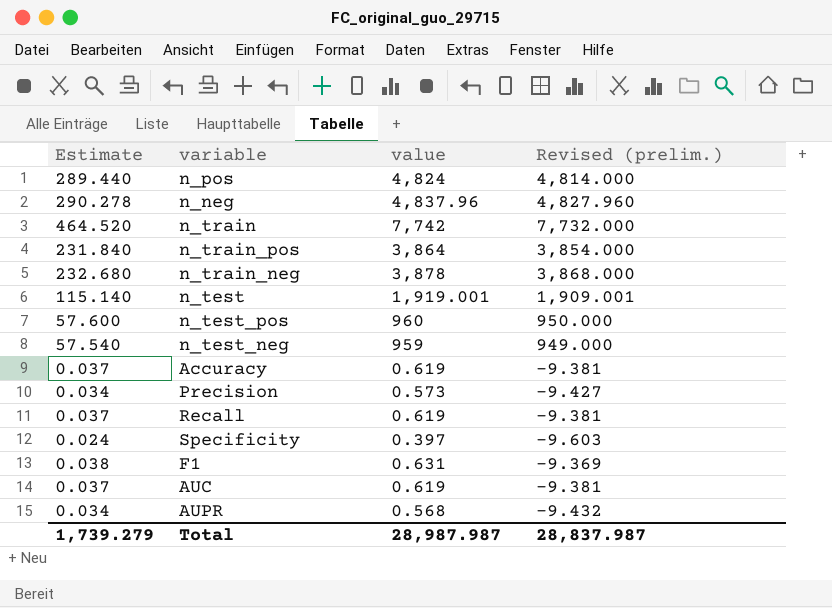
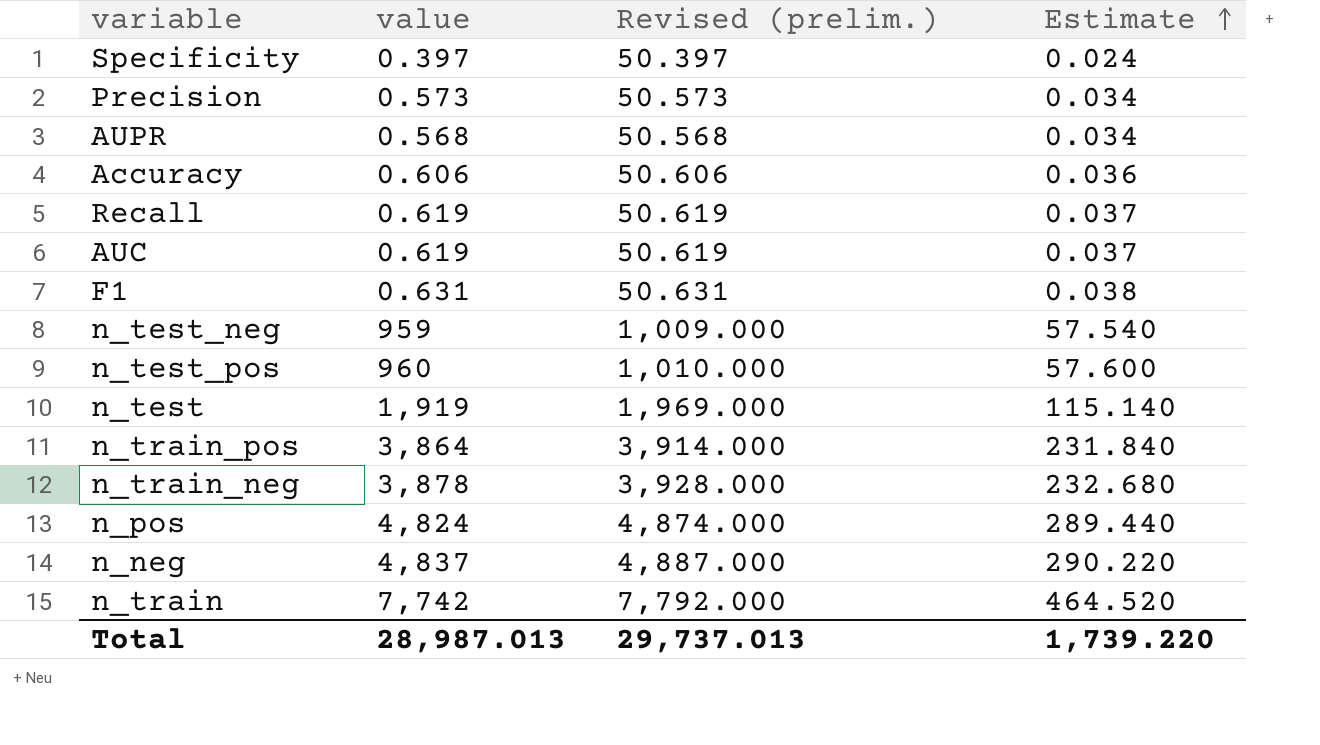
row order: none -> Estimate ascending
column Revised (prelim.) | formula: [value] - 10 -> [value] + 50
column Estimate | position: 1 -> 4
Accuracy | value: 0.619 -> 0.606
Accuracy | Estimate: 0.037 -> 0.036
n_test | value: 1,919.001 -> 1,919
n_neg | value: 4,837.96 -> 4,837
n_neg | Estimate: 290.278 -> 290.220
Total | value: 28,987.987 -> 28,987.013
Total | Revised (prelim.): 28,837.987 -> 29,737.013
Total | Estimate: 1,739.279 -> 1,739.220

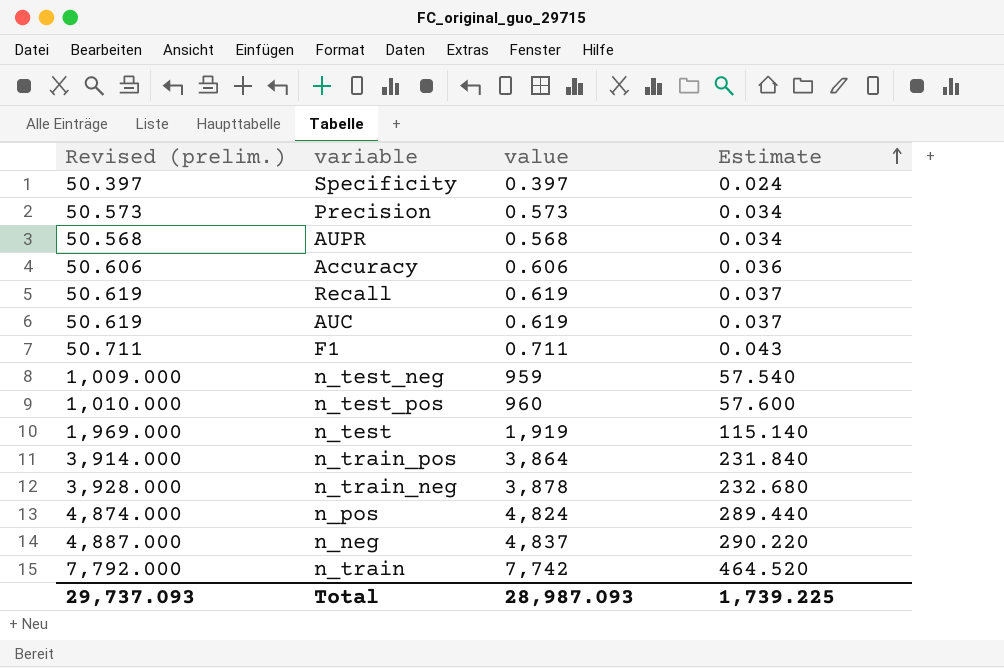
column Revised (prelim.) | position: 3 -> 1
F1 | Revised (prelim.): 50.631 -> 50.711
F1 | value: 0.631 -> 0.711
F1 | Estimate: 0.038 -> 0.043
Total | Revised (prelim.): 29,737.013 -> 29,737.093
Total | value: 28,987.013 -> 28,987.093
Total | Estimate: 1,739.220 -> 1,739.225

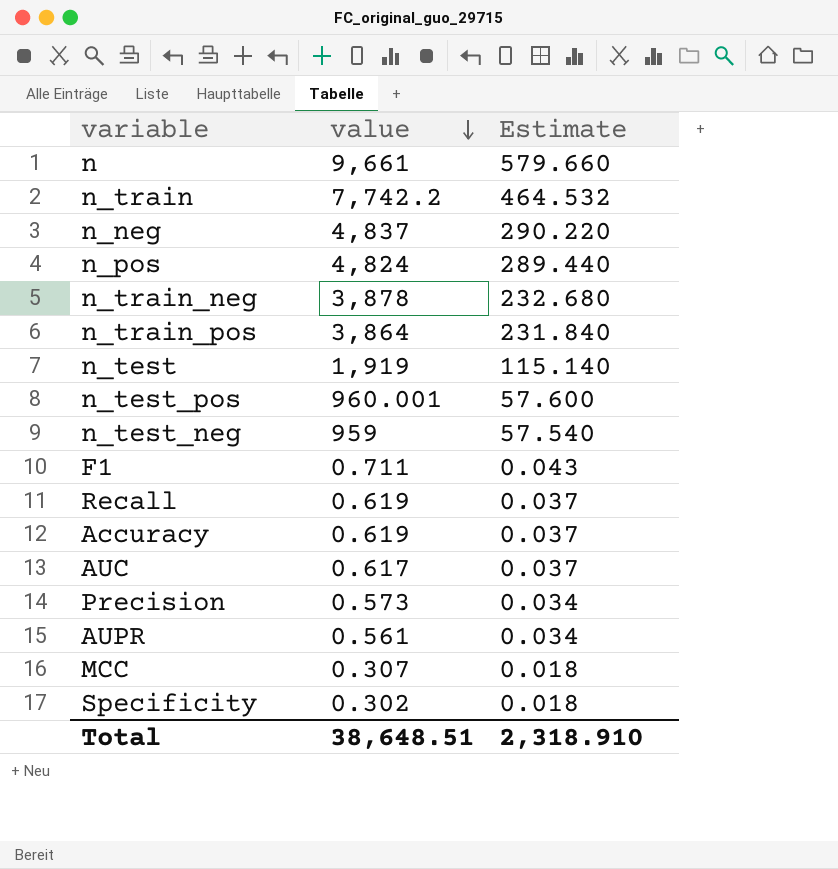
row order: Estimate ascending -> value descending
column Revised (prelim.) | formula: [value] + 50 -> none
row n: none -> 9,661 | 579.660
n_train | value: 7,742 -> 7,742.2
n_train | Estimate: 464.520 -> 464.532
n_test_pos | value: 960 -> 960.001
Accuracy | value: 0.606 -> 0.619
Accuracy | Estimate: 0.036 -> 0.037
AUC | value: 0.619 -> 0.617
AUPR | value: 0.568 -> 0.561
row MCC: none -> 0.307 | 0.018
Specificity | value: 0.397 -> 0.302
Specificity | Estimate: 0.024 -> 0.018
Total | value: 28,987.093 -> 38,648.51
Total | Estimate: 1,739.225 -> 2,318.910

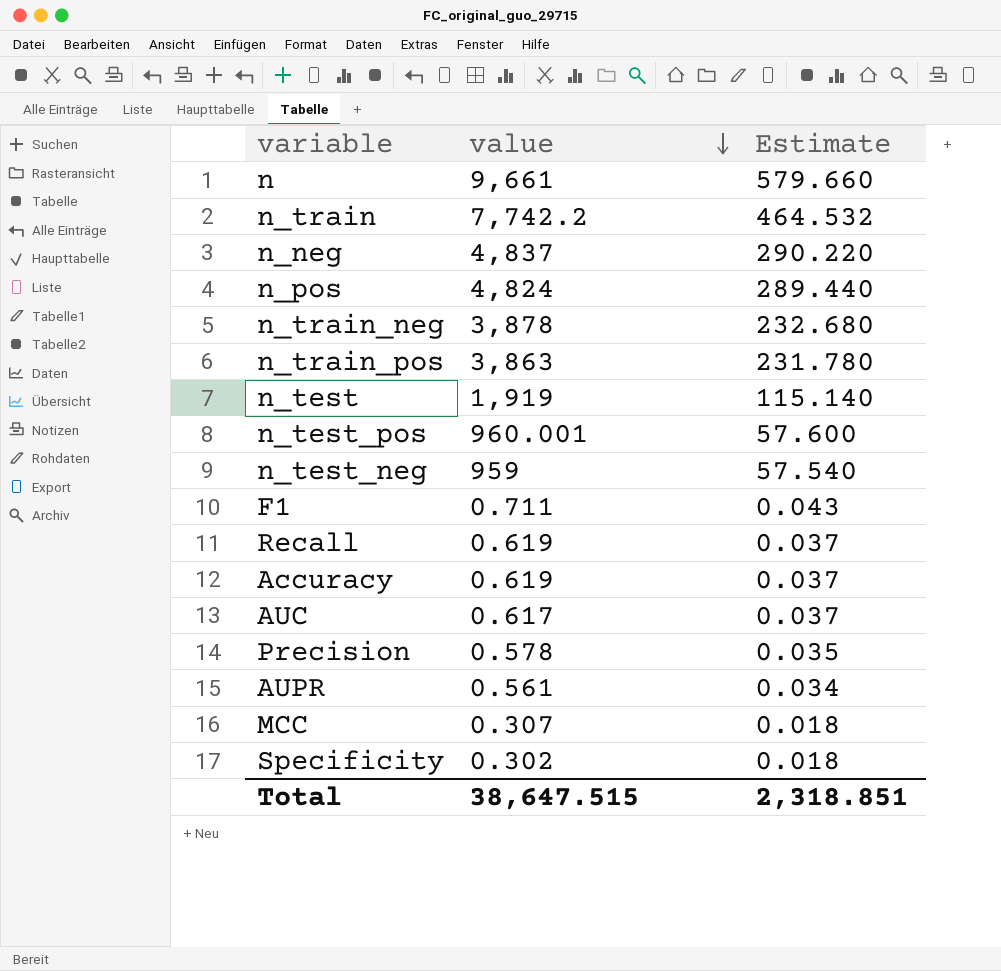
n_train_pos | value: 3,864 -> 3,863
n_train_pos | Estimate: 231.840 -> 231.780
Precision | value: 0.573 -> 0.578
Precision | Estimate: 0.034 -> 0.035
Total | value: 38,648.51 -> 38,647.515
Total | Estimate: 2,318.910 -> 2,318.851

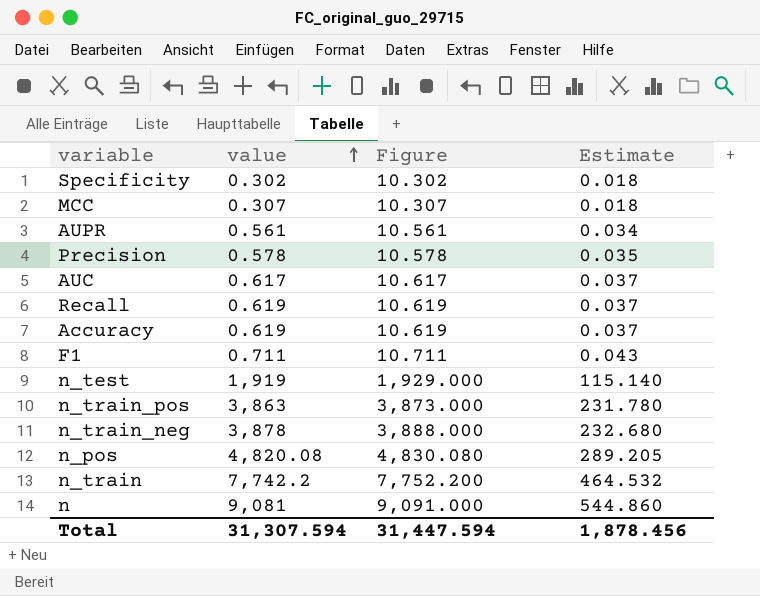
row order: value descending -> value ascending
column Figure | formula: none -> [value] + 10
row n_neg: 4,837 | 290.220 -> none
row n_test_pos: 960.001 | 57.600 -> none
row n_test_neg: 959 | 57.540 -> none
n_pos | value: 4,824 -> 4,820.08
n_pos | Estimate: 289.440 -> 289.205
n | value: 9,661 -> 9,081
n | Estimate: 579.660 -> 544.860
Total | value: 38,647.515 -> 31,307.594
Total | Estimate: 2,318.851 -> 1,878.456

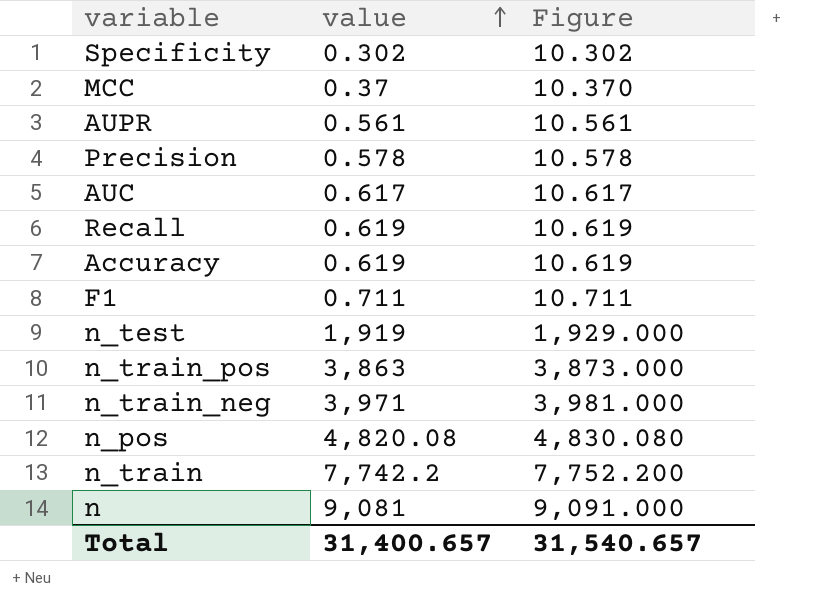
column Estimate | formula: [value] * 0.06 -> none
MCC | value: 0.307 -> 0.37
MCC | Figure: 10.307 -> 10.370
n_train_neg | value: 3,878 -> 3,971
n_train_neg | Figure: 3,888.000 -> 3,981.000
Total | value: 31,307.594 -> 31,400.657
Total | Figure: 31,447.594 -> 31,540.657

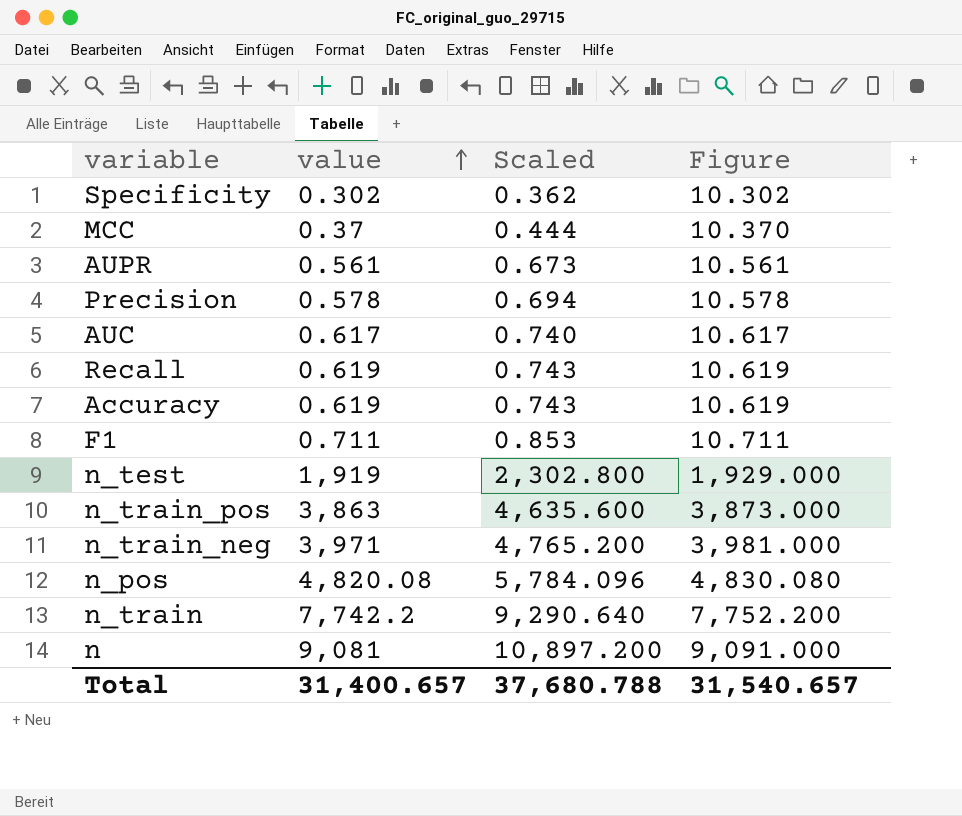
column Scaled | formula: none -> [value] * 1.2

